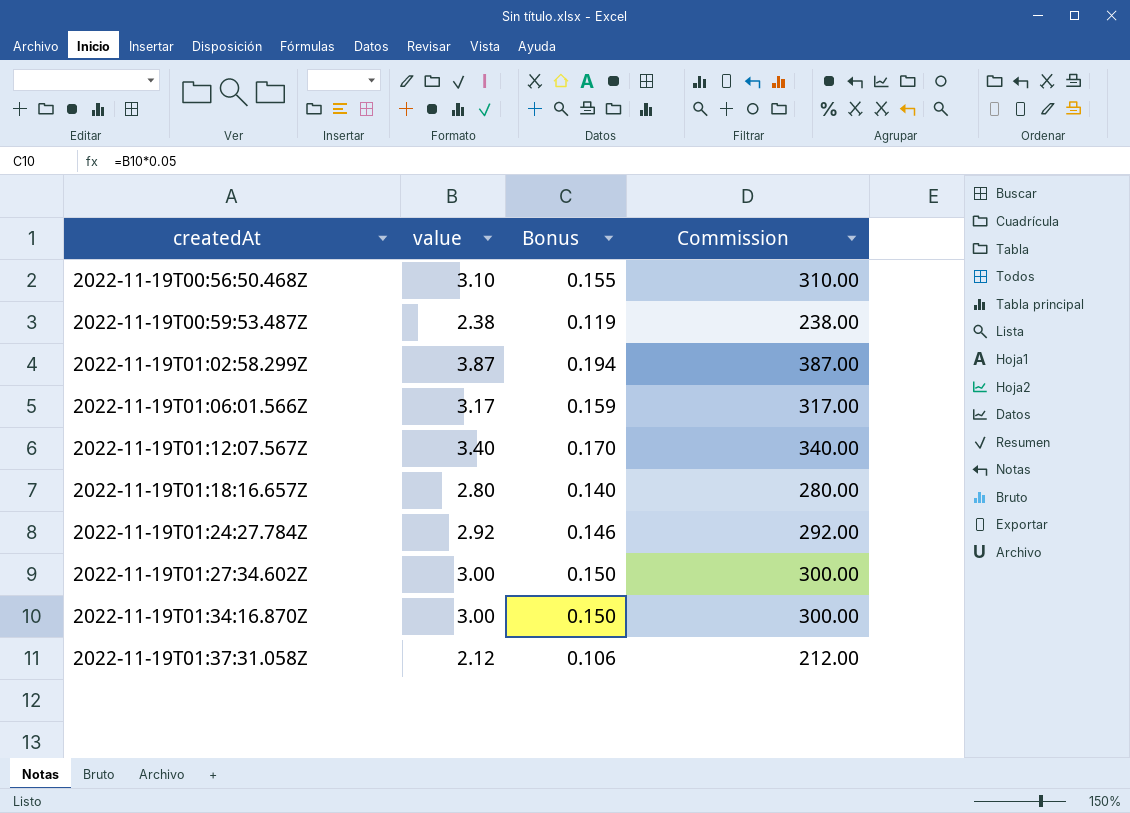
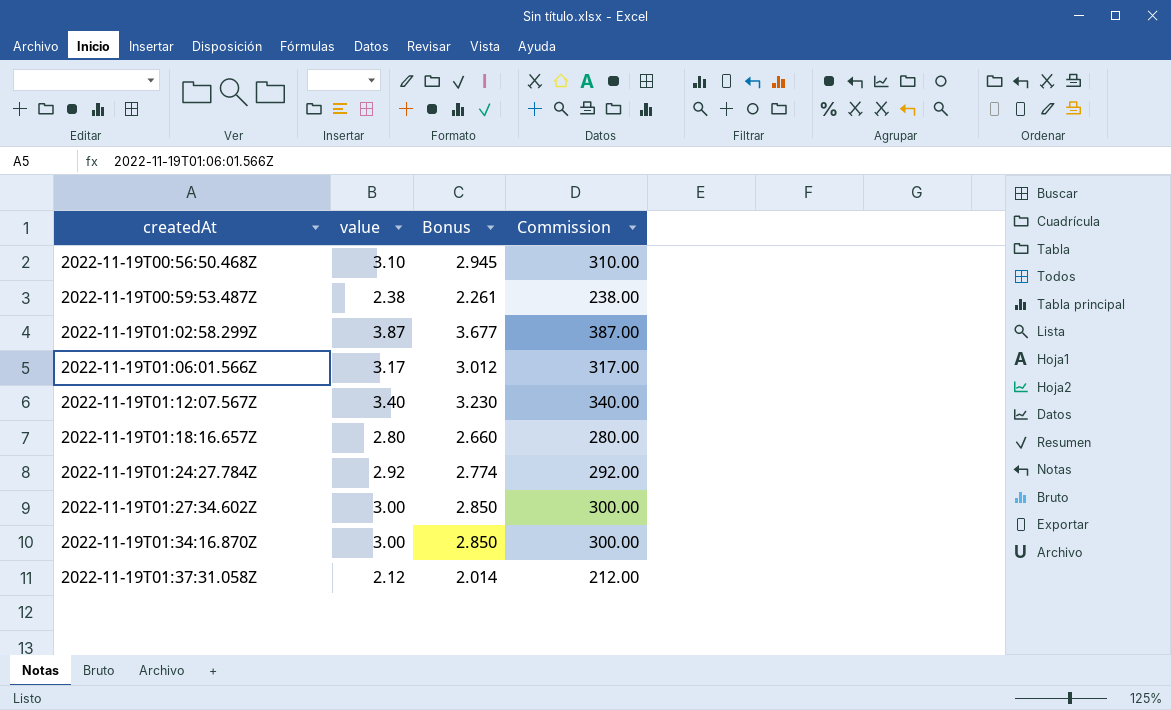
column Bonus | formula: [value] * 0.05 -> [value] * 0.95

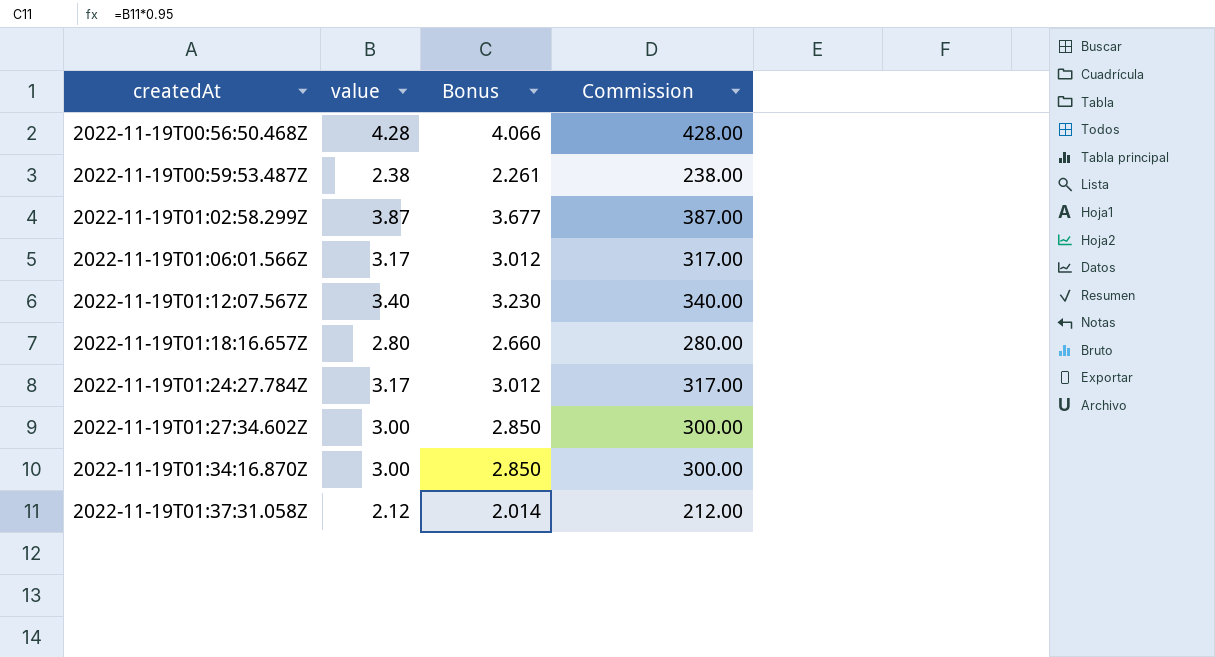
2022-11-19T00:56:50.468Z | value: 3.10 -> 4.28
2022-11-19T00:56:50.468Z | Bonus: 2.945 -> 4.066
2022-11-19T00:56:50.468Z | Commission: 310.00 -> 428.00
2022-11-19T01:24:27.784Z | value: 2.92 -> 3.17
2022-11-19T01:24:27.784Z | Bonus: 2.774 -> 3.012
2022-11-19T01:24:27.784Z | Commission: 292.00 -> 317.00

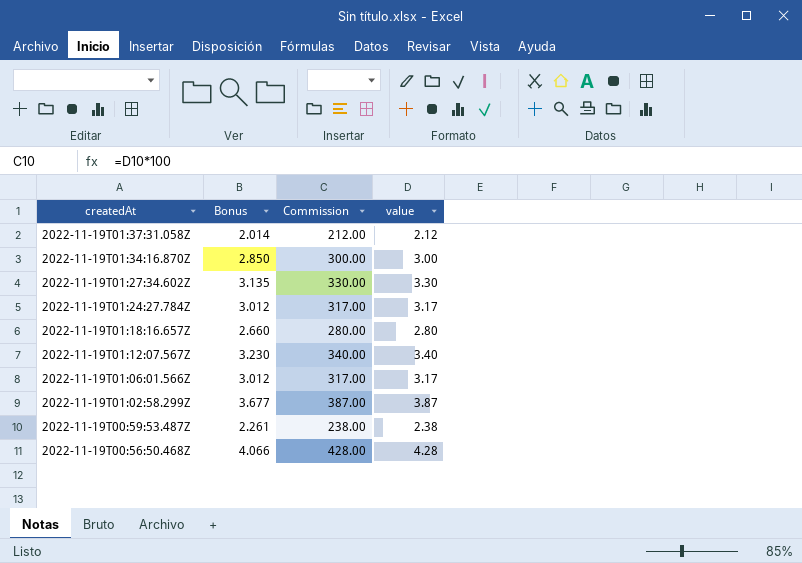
row order: createdAt ascending -> createdAt descending
column value | position: 2 -> 4
2022-11-19T01:27:34.602Z | Bonus: 2.850 -> 3.135
2022-11-19T01:27:34.602Z | Commission: 300.00 -> 330.00
2022-11-19T01:27:34.602Z | value: 3.00 -> 3.30

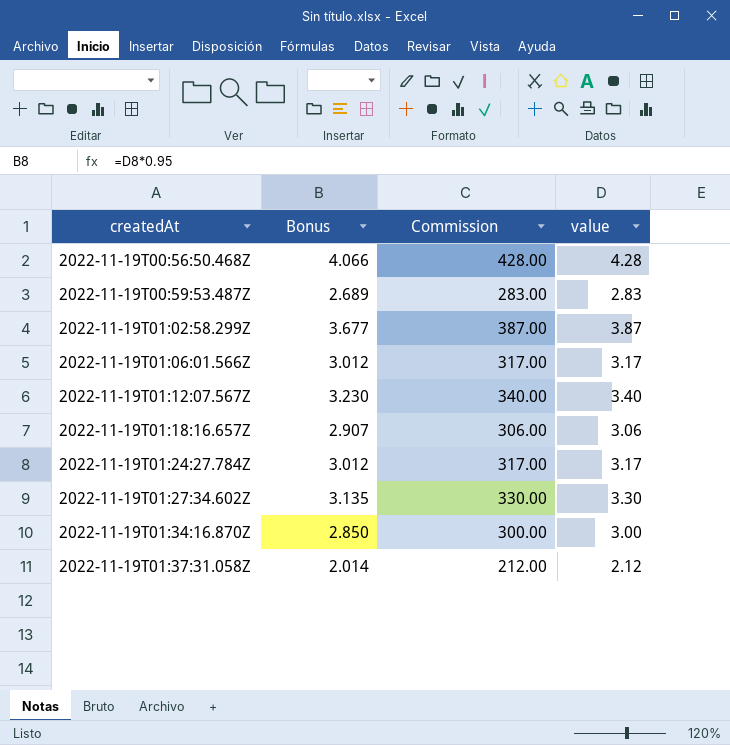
row order: createdAt descending -> createdAt ascending
2022-11-19T00:59:53.487Z | Bonus: 2.261 -> 2.689
2022-11-19T00:59:53.487Z | Commission: 238.00 -> 283.00
2022-11-19T00:59:53.487Z | value: 2.38 -> 2.83
2022-11-19T01:18:16.657Z | Bonus: 2.660 -> 2.907
2022-11-19T01:18:16.657Z | Commission: 280.00 -> 306.00
2022-11-19T01:18:16.657Z | value: 2.80 -> 3.06

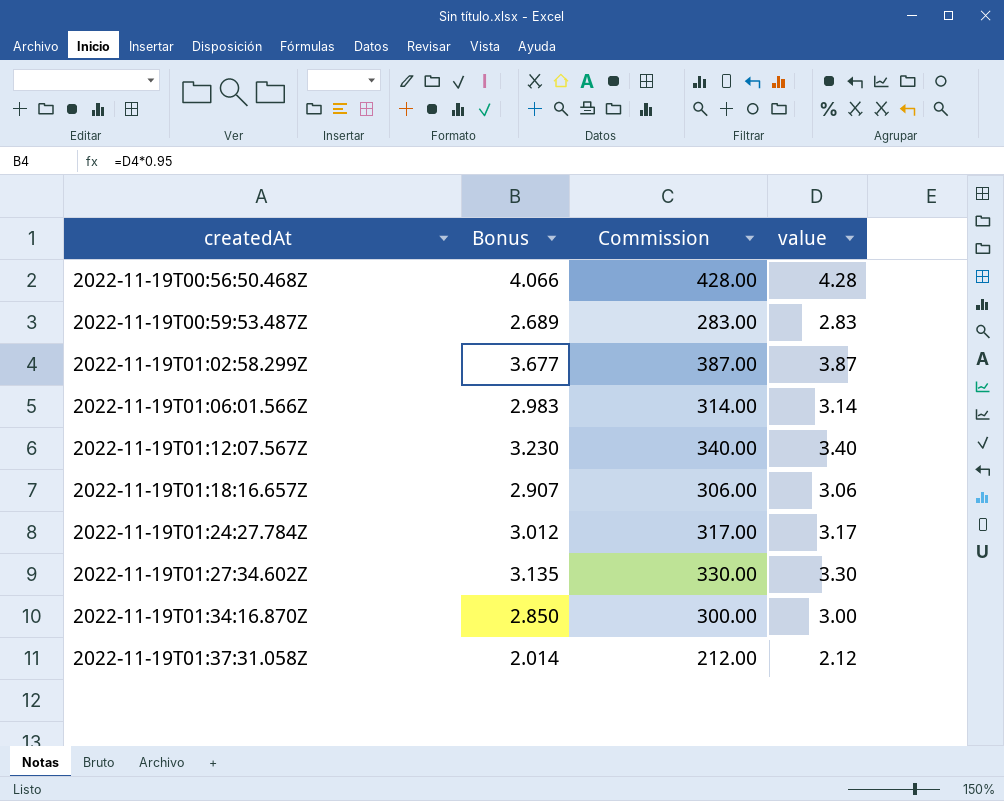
2022-11-19T01:06:01.566Z | Bonus: 3.012 -> 2.983
2022-11-19T01:06:01.566Z | Commission: 317.00 -> 314.00
2022-11-19T01:06:01.566Z | value: 3.17 -> 3.14

